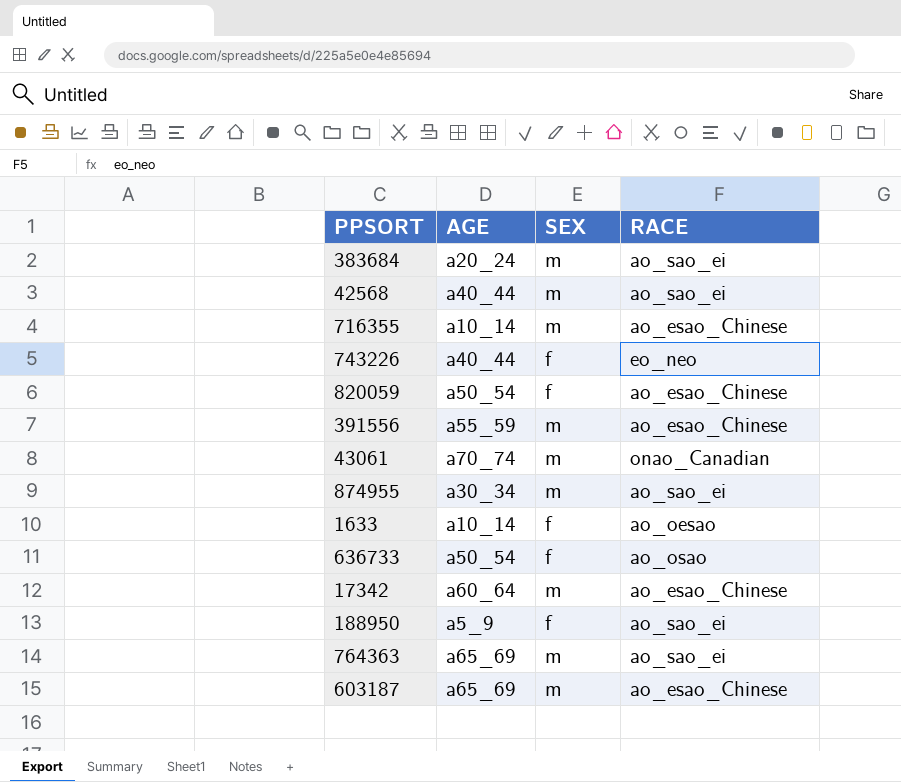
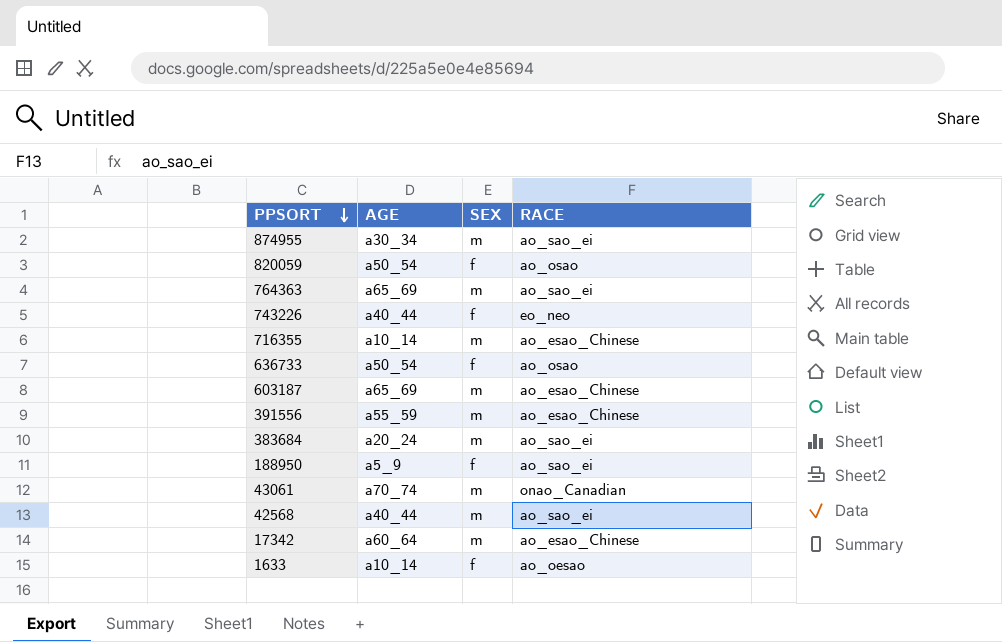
row order: none -> PPSORT descending
820059 | RACE: ao_esao_Chinese -> ao_osao

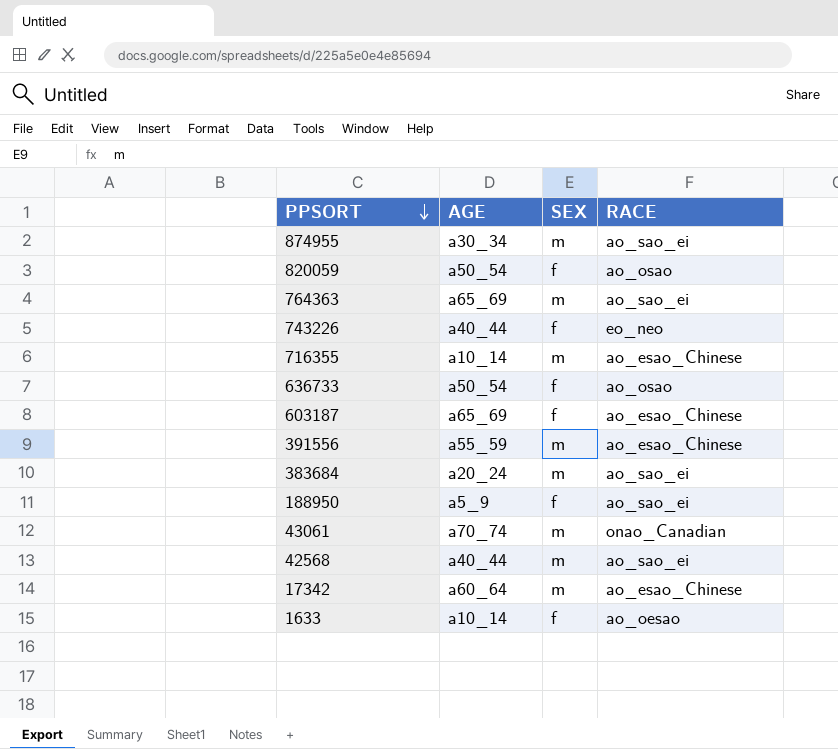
603187 | SEX: m -> f

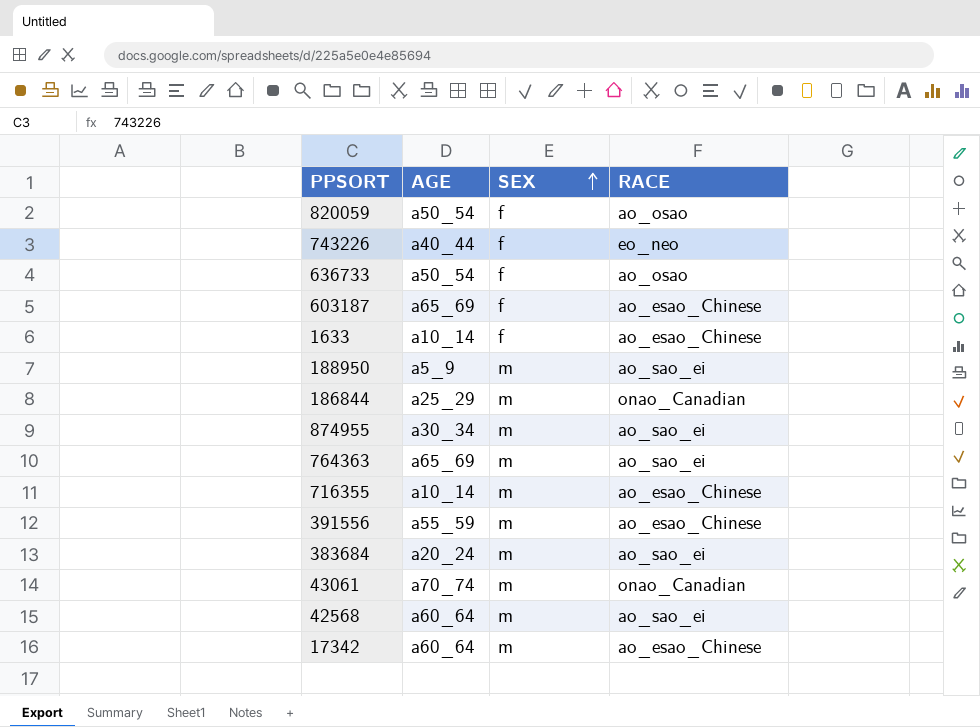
row order: PPSORT descending -> SEX ascending
1633 | RACE: ao_oesao -> ao_esao_Chinese
188950 | SEX: f -> m
row 186844: none -> a25_29 | m | onao_Canadian
42568 | AGE: a40_44 -> a60_64

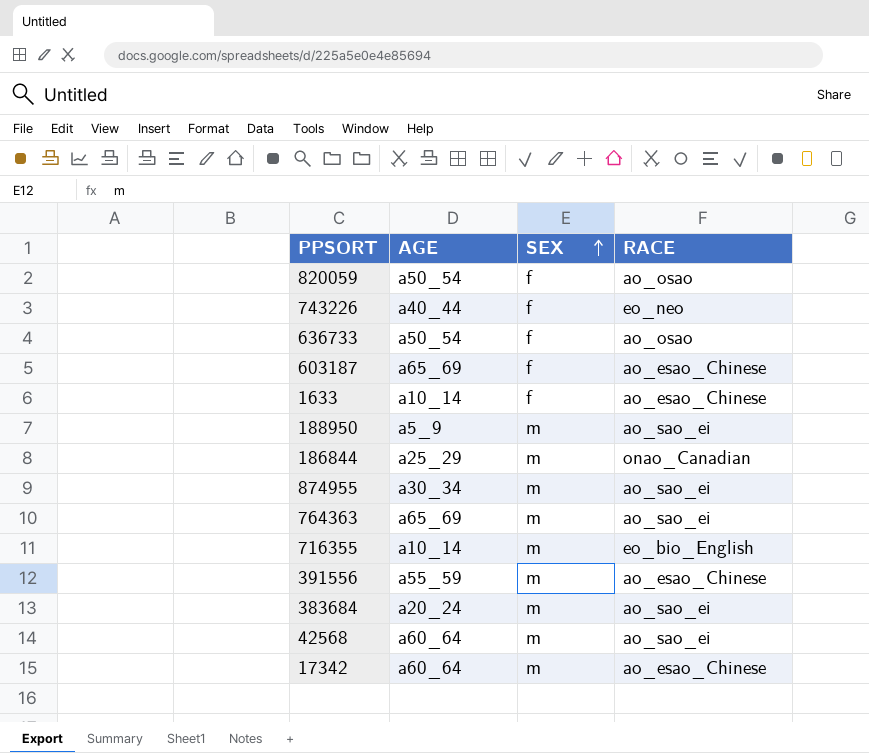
row 43061: a70_74 | m | onao_Canadian -> none
716355 | RACE: ao_esao_Chinese -> eo_bio_English

